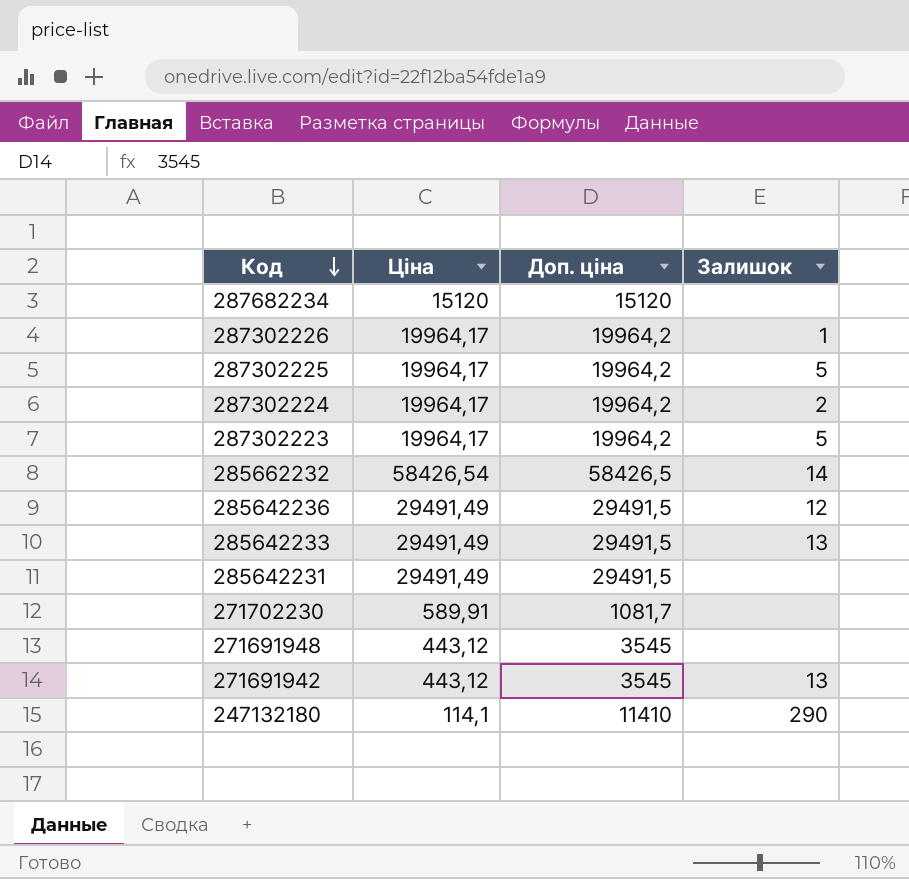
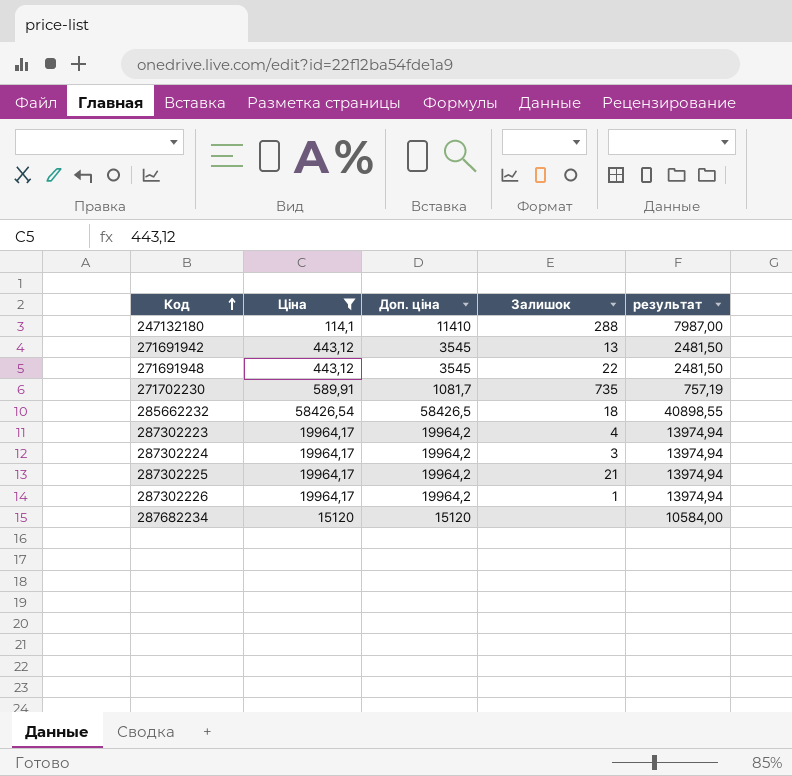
filter: none -> Ціна != 29491,49
row order: Код descending -> Код ascending
column результат | formula: none -> [Доп. ціна] * 0,7
247132180 | Залишок: 290 -> 288
271691948 | Залишок: none -> 22
271702230 | Залишок: none -> 735
285662232 | Залишок: 14 -> 18
287302223 | Залишок: 5 -> 4
287302224 | Залишок: 2 -> 3
287302225 | Залишок: 5 -> 21

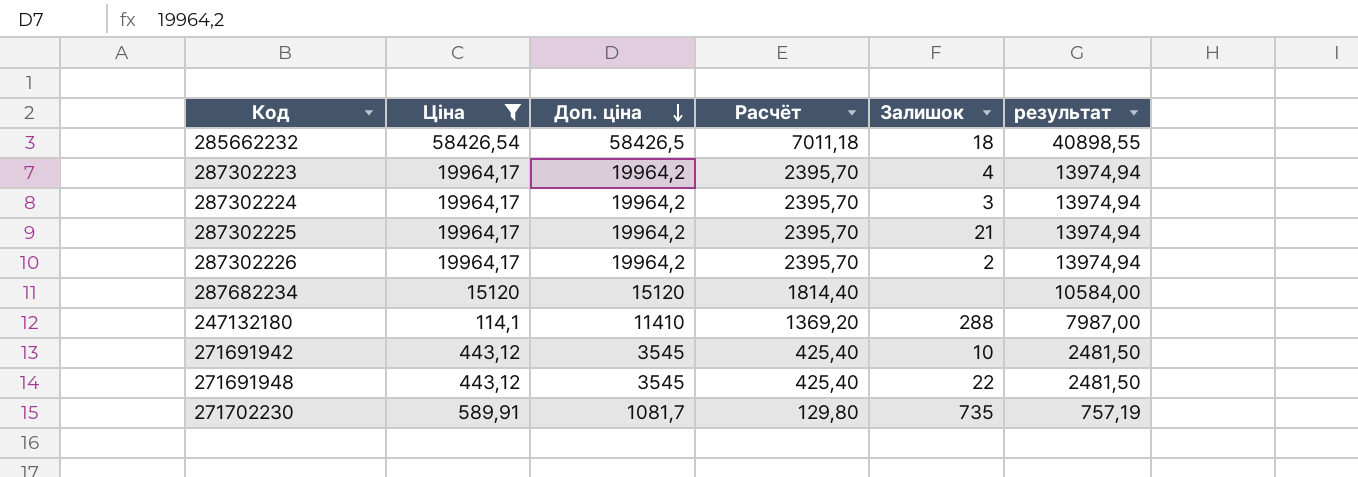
row order: Код ascending -> Доп. ціна descending
column Расчёт | formula: none -> [Доп. ціна] * 0,12
287302226 | Залишок: 1 -> 2
271691942 | Залишок: 13 -> 10

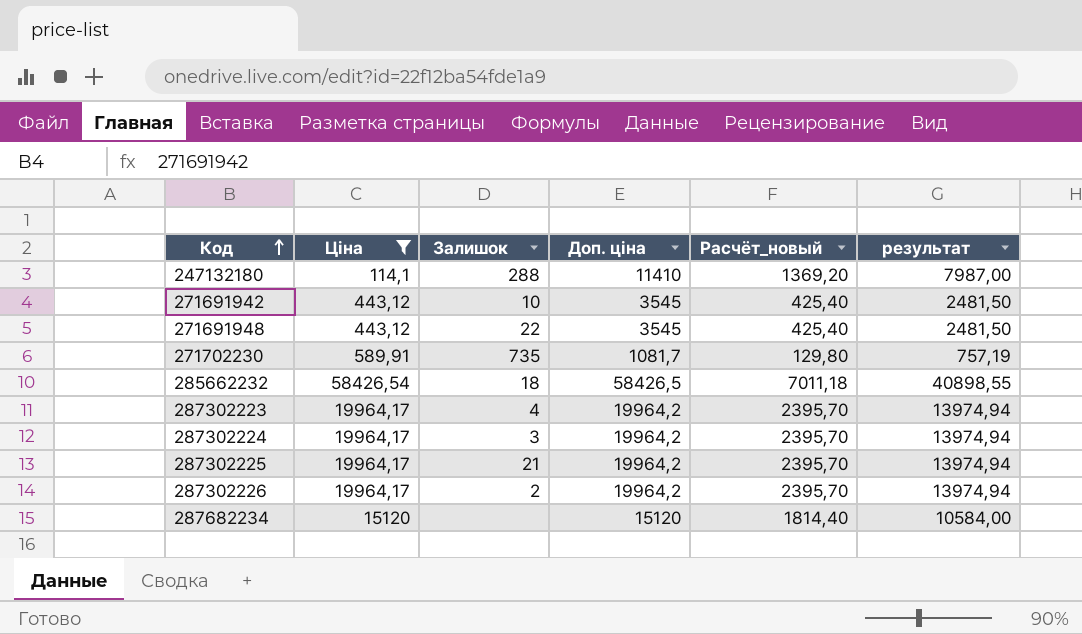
row order: Доп. ціна descending -> Код ascending
column Залишок | position: 5 -> 3
column name: Расчёт -> Расчёт_новый

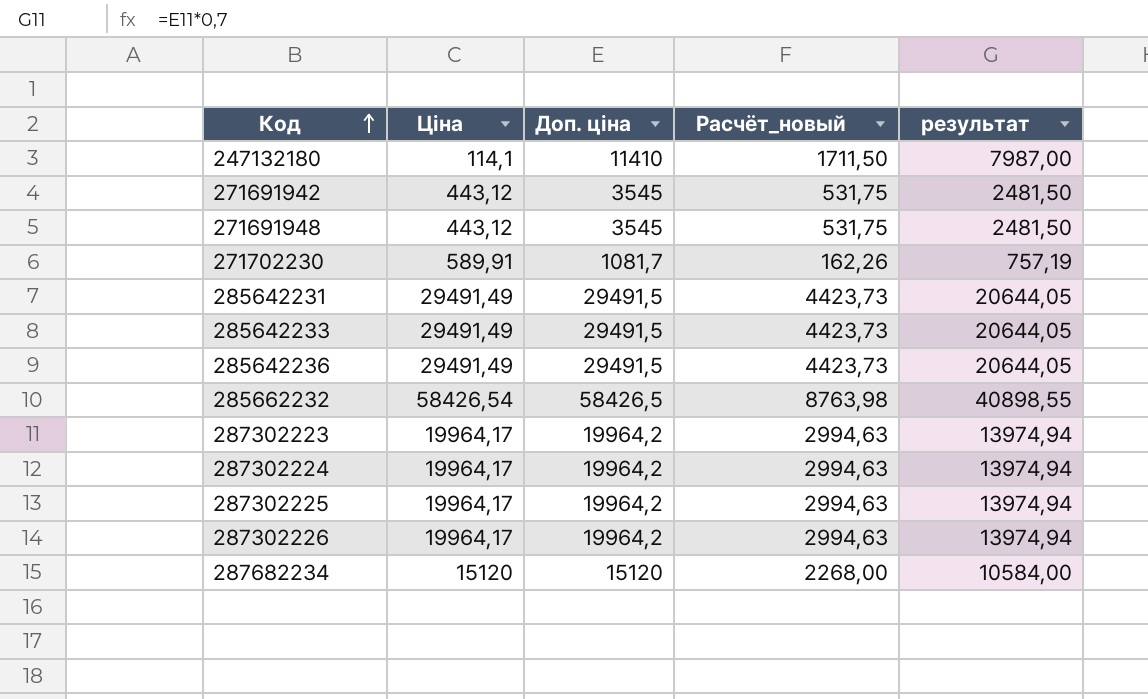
filter: Ціна != 29491,49 -> none
column Залишок | position: 3 -> none
column Расчёт_новый | formula: [Доп. ціна] * 0,12 -> [Доп. ціна] * 0,15

